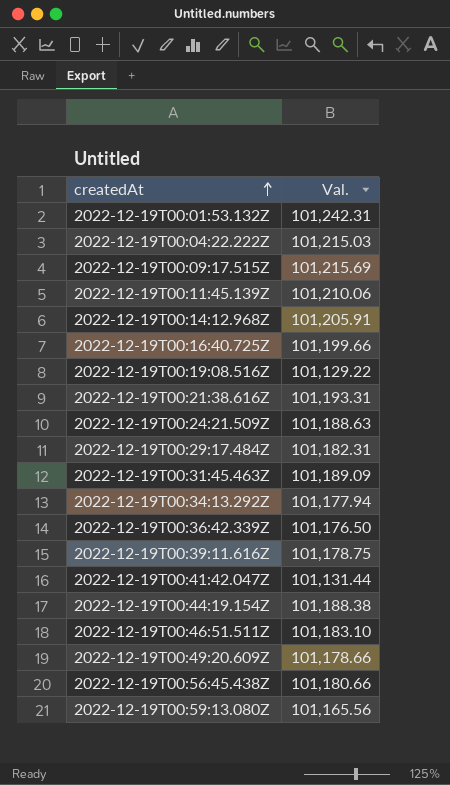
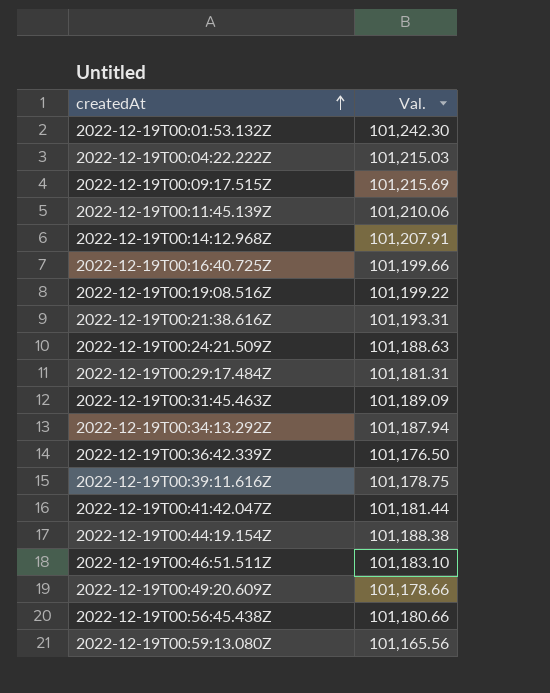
2022-12-19T00:01:53.132Z | Val.: 101,242.31 -> 101,242.30
2022-12-19T00:14:12.968Z | Val.: 101,205.91 -> 101,207.91
2022-12-19T00:19:08.516Z | Val.: 101,129.22 -> 101,199.22
2022-12-19T00:29:17.484Z | Val.: 101,182.31 -> 101,181.31
2022-12-19T00:34:13.292Z | Val.: 101,177.94 -> 101,187.94
2022-12-19T00:41:42.047Z | Val.: 101,131.44 -> 101,181.44

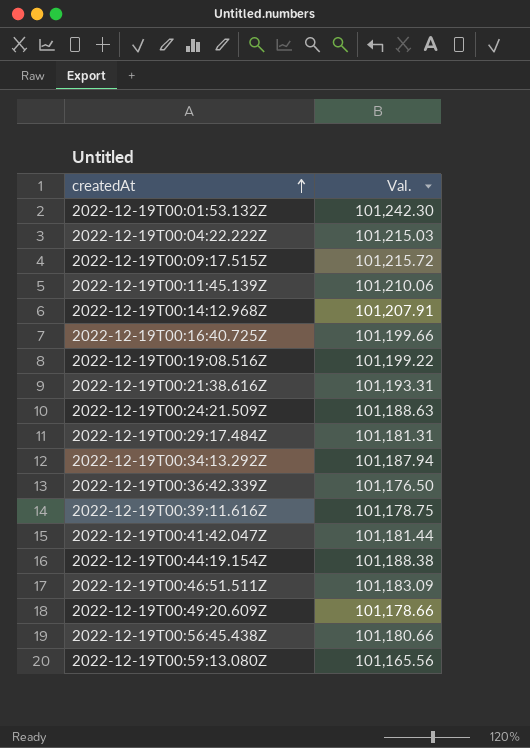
row 2022-12-19T00:31:45.463Z: 101,189.09 -> none
2022-12-19T00:09:17.515Z | Val.: 101,215.69 -> 101,215.72
2022-12-19T00:46:51.511Z | Val.: 101,183.10 -> 101,183.09

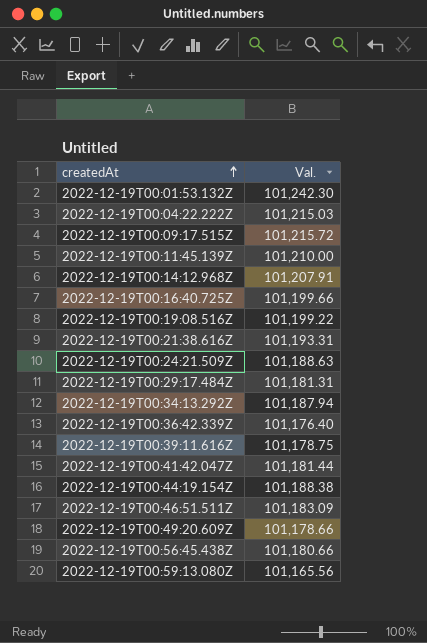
2022-12-19T00:11:45.139Z | Val.: 101,210.06 -> 101,210.00
2022-12-19T00:36:42.339Z | Val.: 101,176.50 -> 101,176.40

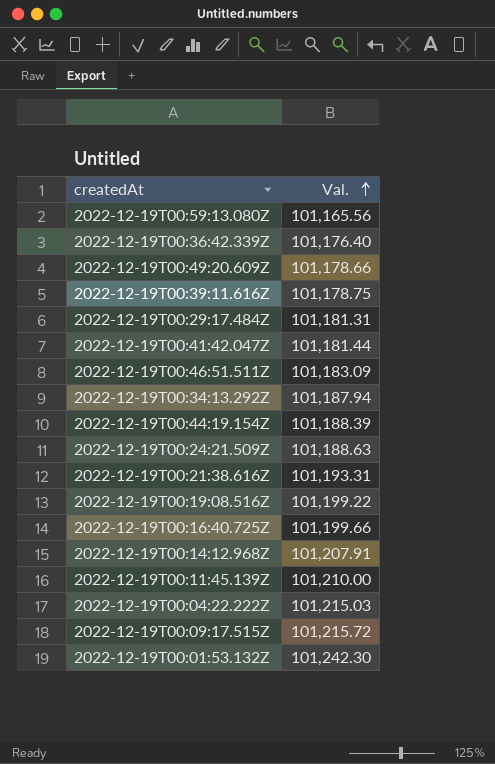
row order: createdAt ascending -> Val. ascending
row 2022-12-19T00:56:45.438Z: 101,180.66 -> none
2022-12-19T00:44:19.154Z | Val.: 101,188.38 -> 101,188.39

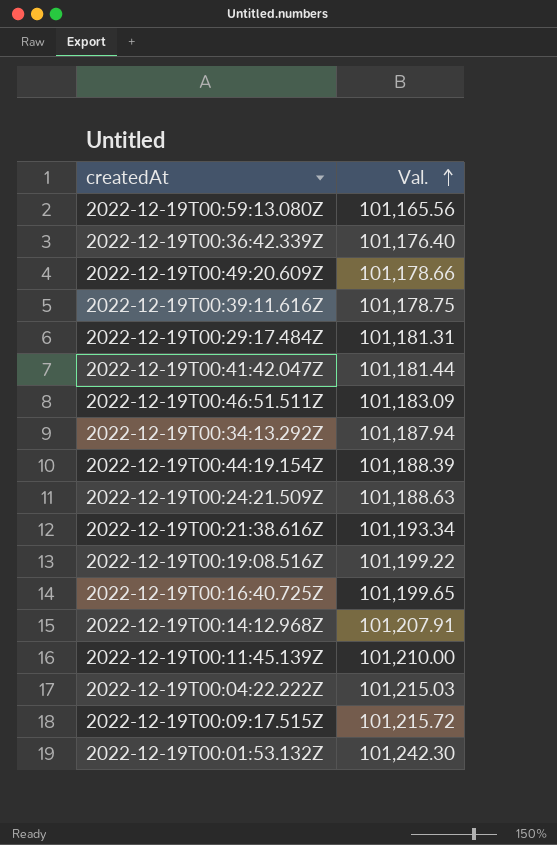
2022-12-19T00:21:38.616Z | Val.: 101,193.31 -> 101,193.34
2022-12-19T00:16:40.725Z | Val.: 101,199.66 -> 101,199.65

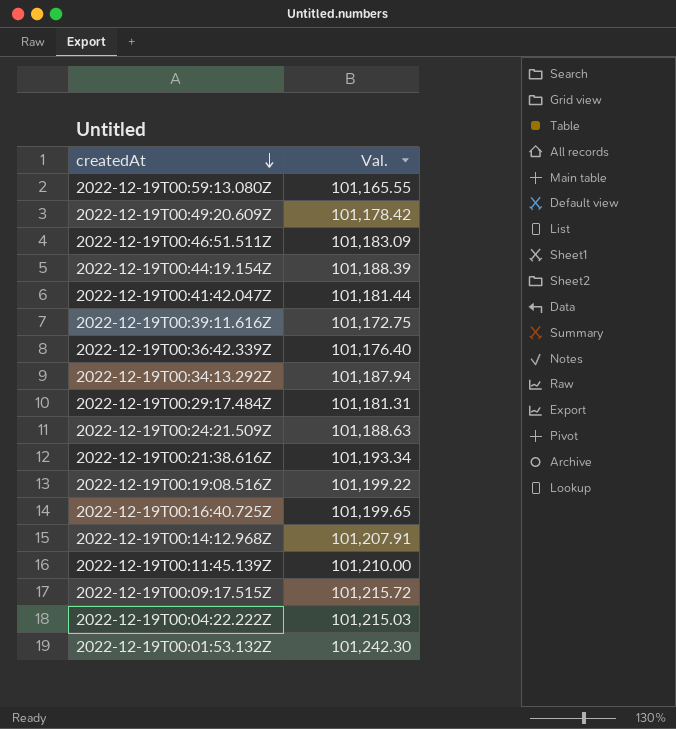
row order: Val. ascending -> createdAt descending
2022-12-19T00:59:13.080Z | Val.: 101,165.56 -> 101,165.55
2022-12-19T00:49:20.609Z | Val.: 101,178.66 -> 101,178.42
2022-12-19T00:39:11.616Z | Val.: 101,178.75 -> 101,172.75

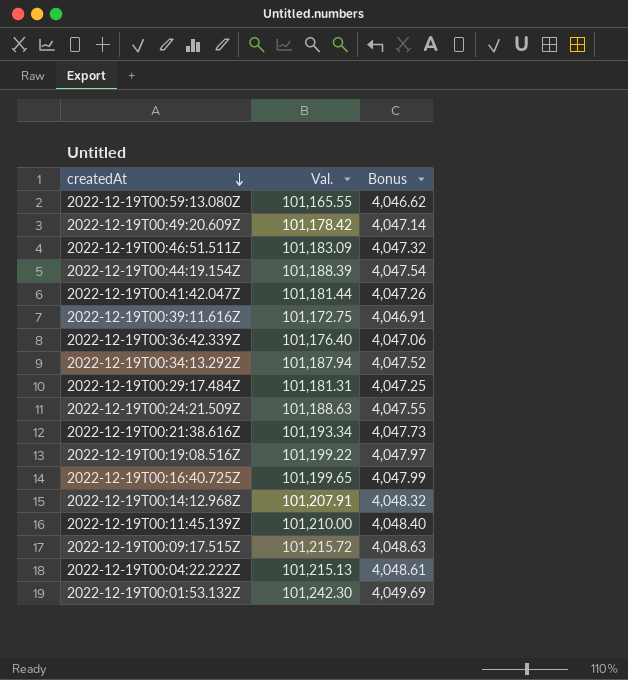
column Bonus | formula: none -> [Val.] * 0.04
2022-12-19T00:04:22.222Z | Val.: 101,215.03 -> 101,215.13

